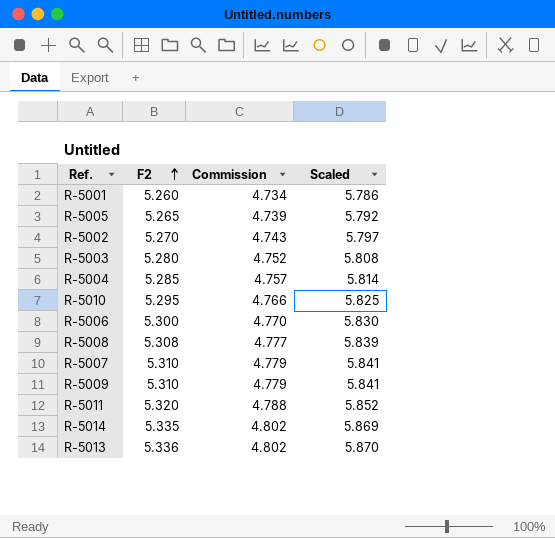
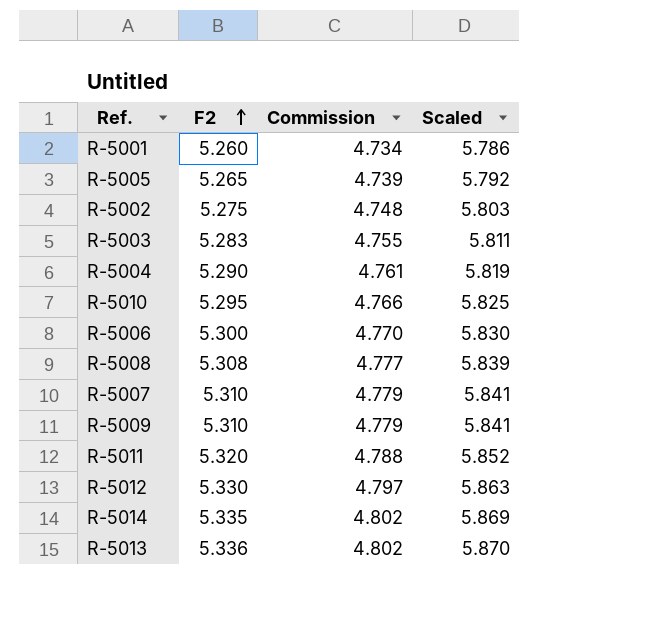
R-5002 | F2: 5.270 -> 5.275
R-5002 | Commission: 4.743 -> 4.748
R-5002 | Scaled: 5.797 -> 5.803
R-5003 | F2: 5.280 -> 5.283
R-5003 | Commission: 4.752 -> 4.755
R-5003 | Scaled: 5.808 -> 5.811
R-5004 | F2: 5.285 -> 5.290
R-5004 | Commission: 4.757 -> 4.761
R-5004 | Scaled: 5.814 -> 5.819
row R-5012: none -> 5.330 | 4.797 | 5.863

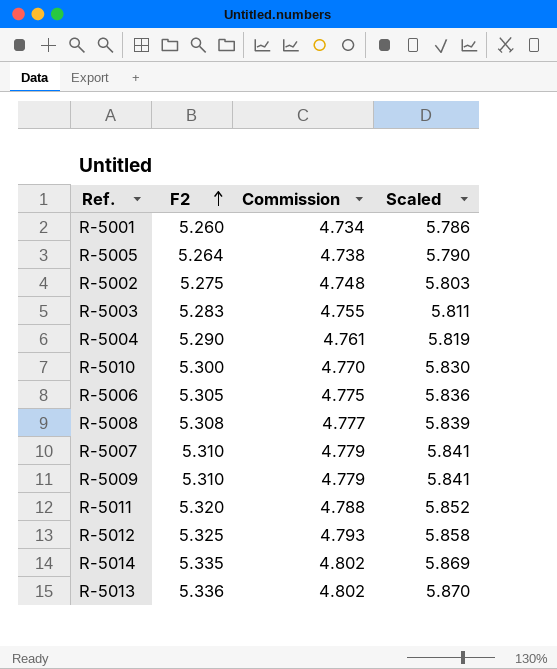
R-5005 | F2: 5.265 -> 5.264
R-5005 | Commission: 4.739 -> 4.738
R-5005 | Scaled: 5.792 -> 5.790
R-5010 | F2: 5.295 -> 5.300
R-5010 | Commission: 4.766 -> 4.770
R-5010 | Scaled: 5.825 -> 5.830
R-5006 | F2: 5.300 -> 5.305
R-5006 | Commission: 4.770 -> 4.775
R-5006 | Scaled: 5.830 -> 5.836
R-5012 | F2: 5.330 -> 5.325
R-5012 | Commission: 4.797 -> 4.793
R-5012 | Scaled: 5.863 -> 5.858

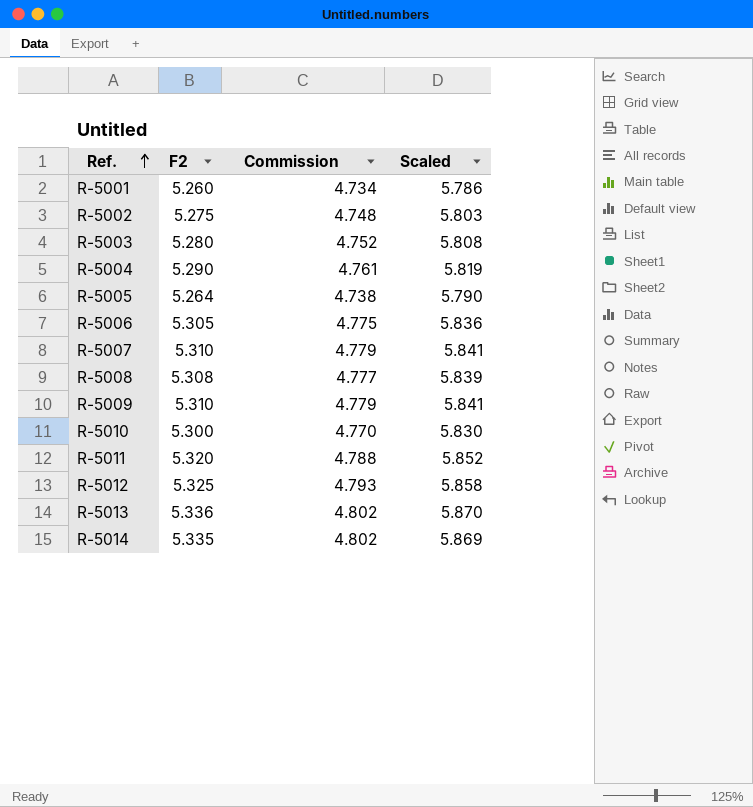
row order: F2 ascending -> Ref. ascending
R-5003 | F2: 5.283 -> 5.280
R-5003 | Commission: 4.755 -> 4.752
R-5003 | Scaled: 5.811 -> 5.808

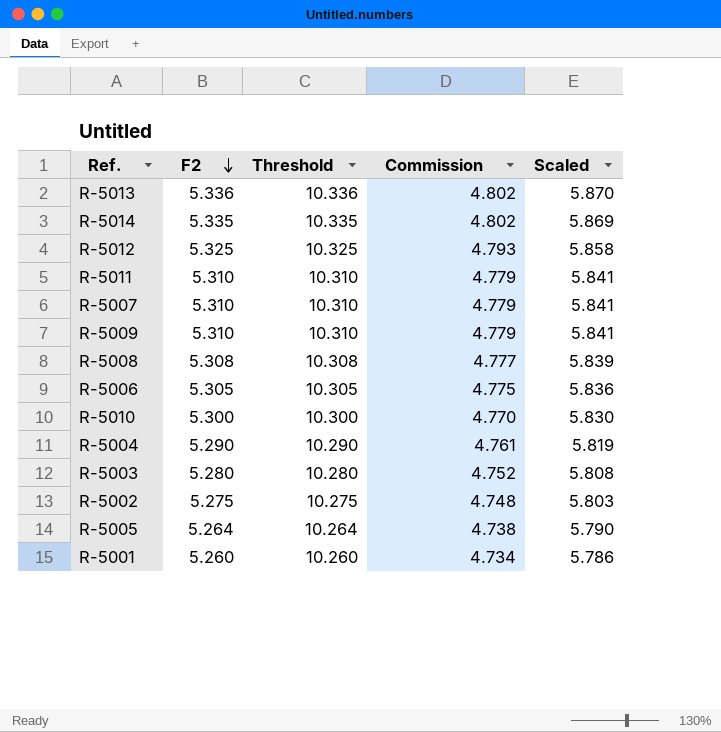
row order: Ref. ascending -> F2 descending
column Threshold | formula: none -> [F2] + 5
R-5011 | F2: 5.320 -> 5.310
R-5011 | Commission: 4.788 -> 4.779
R-5011 | Scaled: 5.852 -> 5.841

